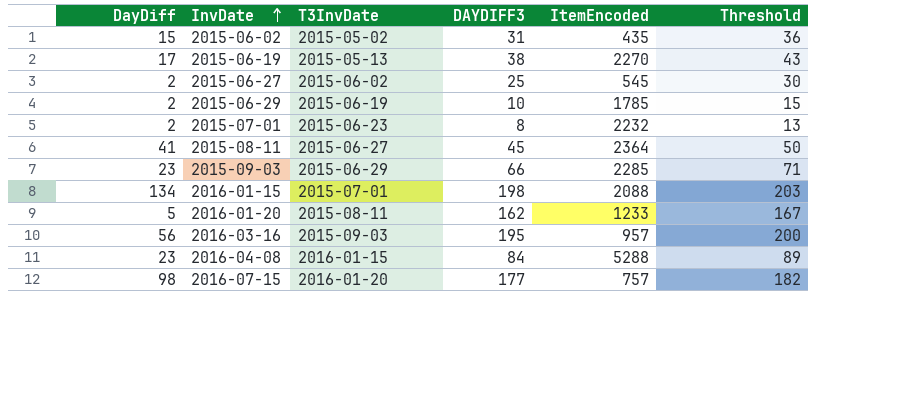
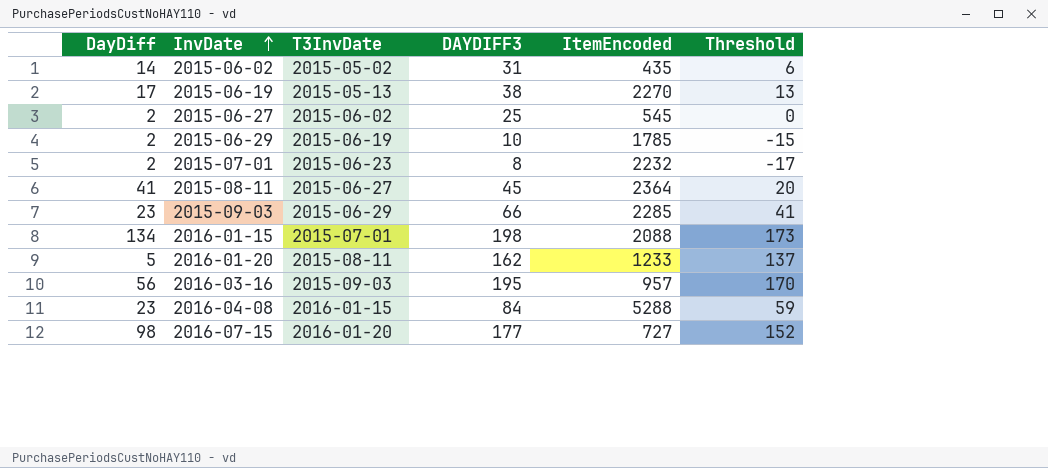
column Threshold | formula: [DAYDIFF3] + 5 -> [DAYDIFF3] - 25
2015-06-02 | DayDiff: 15 -> 14
2016-07-15 | ItemEncoded: 757 -> 727

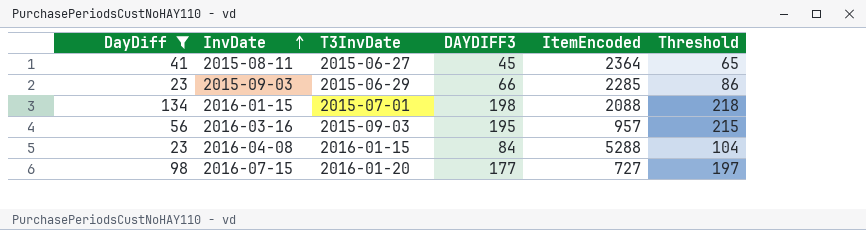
filter: none -> DayDiff >= 23
column Threshold | formula: [DAYDIFF3] - 25 -> [DAYDIFF3] + 20

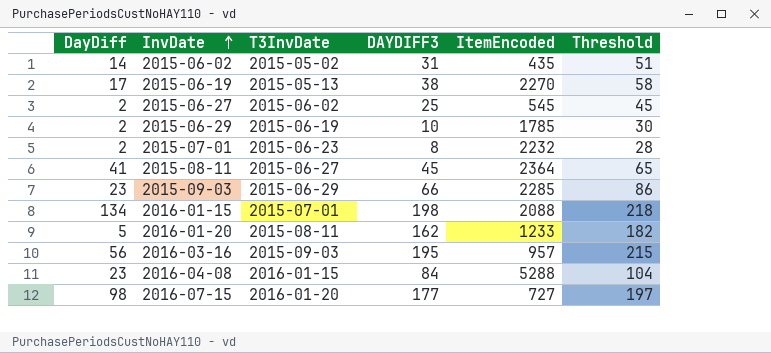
filter: DayDiff >= 23 -> none

